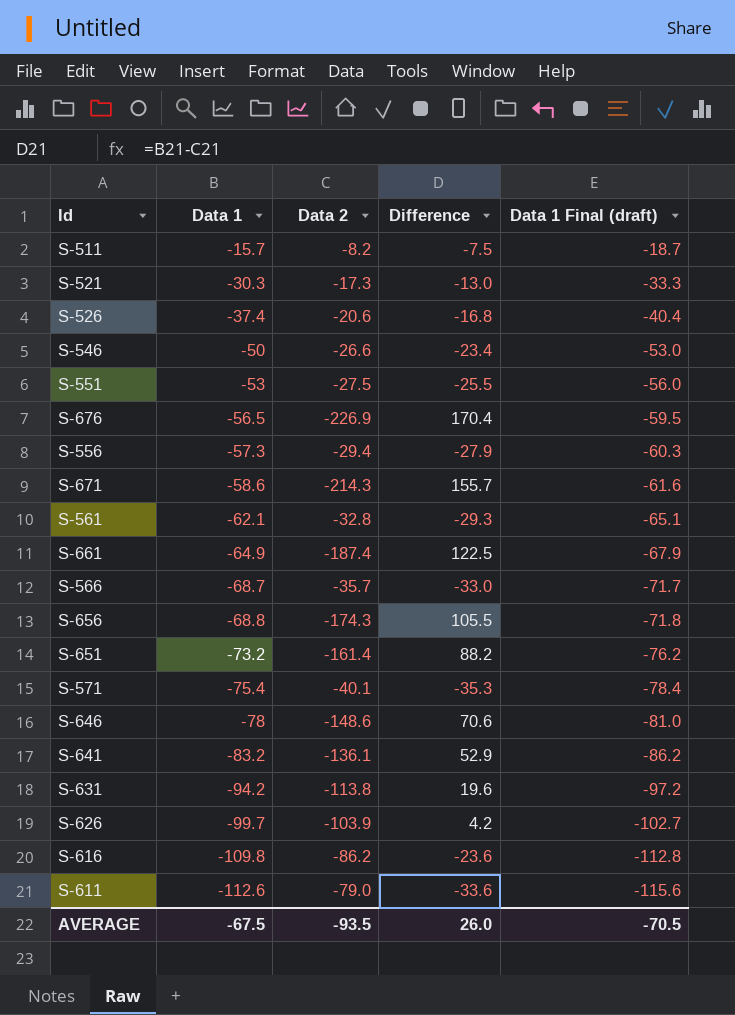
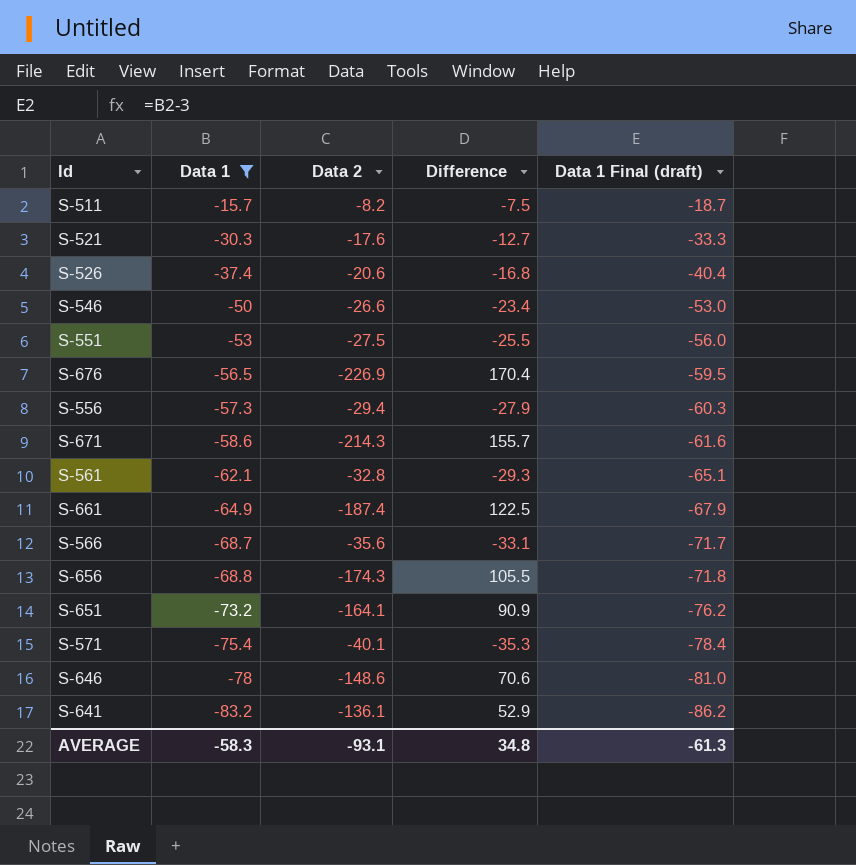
filter: none -> Data 1 >= -83.2
S-521 | Data 2: -17.3 -> -17.6
S-521 | Difference: -13.0 -> -12.7
S-566 | Data 2: -35.7 -> -35.6
S-566 | Difference: -33.0 -> -33.1
S-651 | Data 2: -161.4 -> -164.1
S-651 | Difference: 88.2 -> 90.9
AVERAGE | Data 1: -67.5 -> -58.3
AVERAGE | Data 2: -93.5 -> -93.1
AVERAGE | Difference: 26.0 -> 34.8
AVERAGE | Data 1 Final (draft): -70.5 -> -61.3

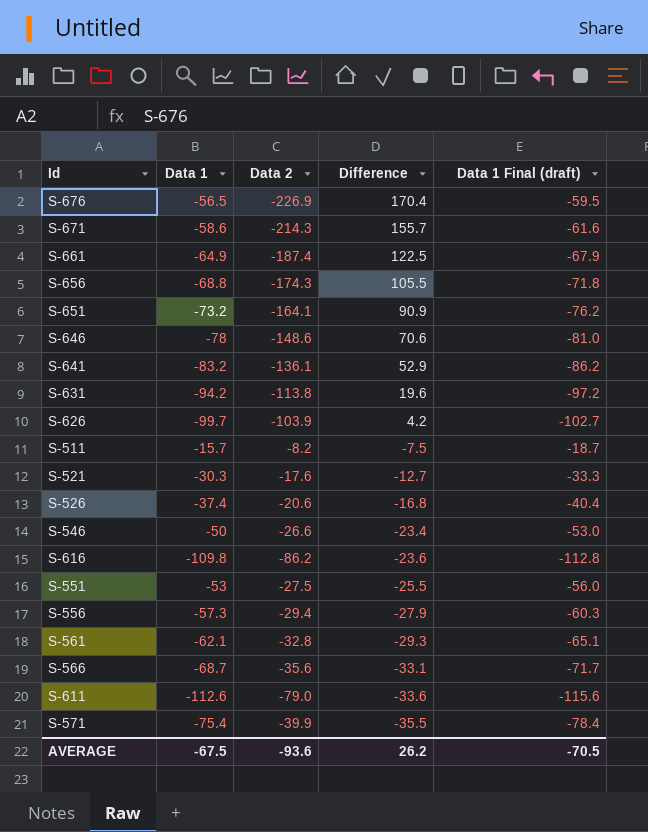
filter: Data 1 >= -83.2 -> none
row order: Data 1 descending -> Difference descending
S-571 | Data 2: -40.1 -> -39.9
S-571 | Difference: -35.3 -> -35.5
AVERAGE | Data 1: -58.3 -> -67.5
AVERAGE | Data 2: -93.1 -> -93.6
AVERAGE | Difference: 34.8 -> 26.2
AVERAGE | Data 1 Final (draft): -61.3 -> -70.5

